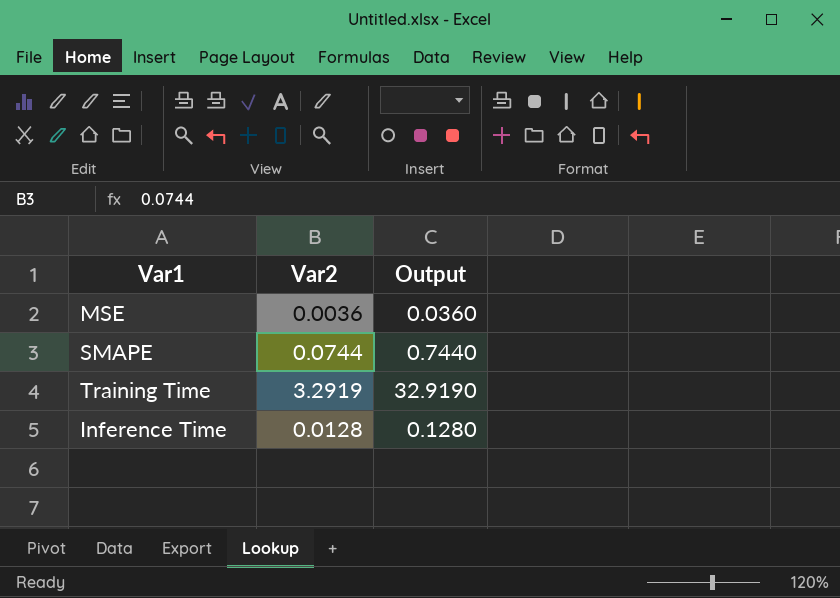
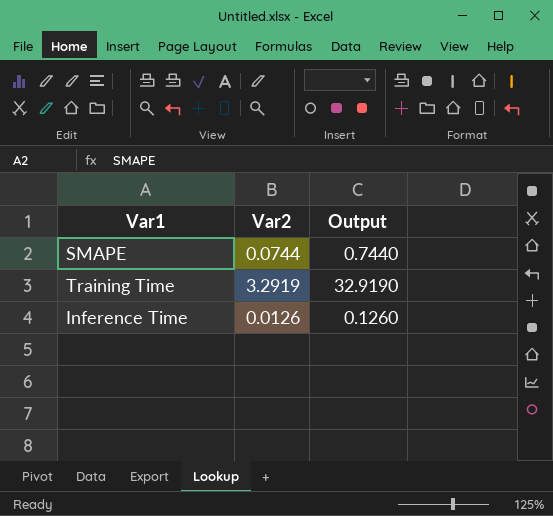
row MSE: 0.0036 | 0.0360 -> none
Inference Time | Var2: 0.0128 -> 0.0126
Inference Time | Output: 0.1280 -> 0.1260

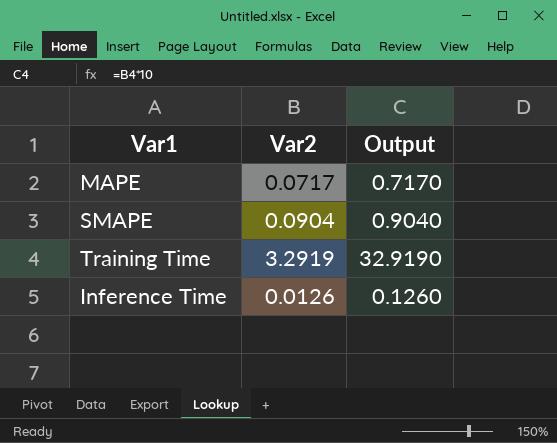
row MAPE: none -> 0.0717 | 0.7170
SMAPE | Var2: 0.0744 -> 0.0904
SMAPE | Output: 0.7440 -> 0.9040

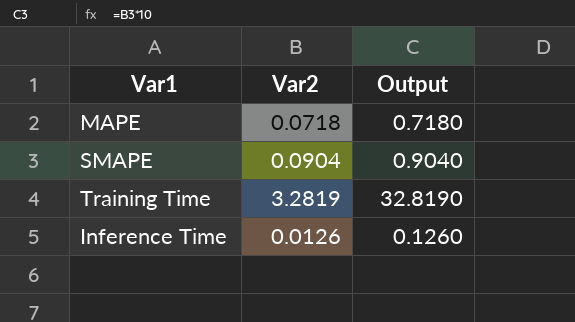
MAPE | Var2: 0.0717 -> 0.0718
MAPE | Output: 0.7170 -> 0.7180
Training Time | Var2: 3.2919 -> 3.2819
Training Time | Output: 32.9190 -> 32.8190

